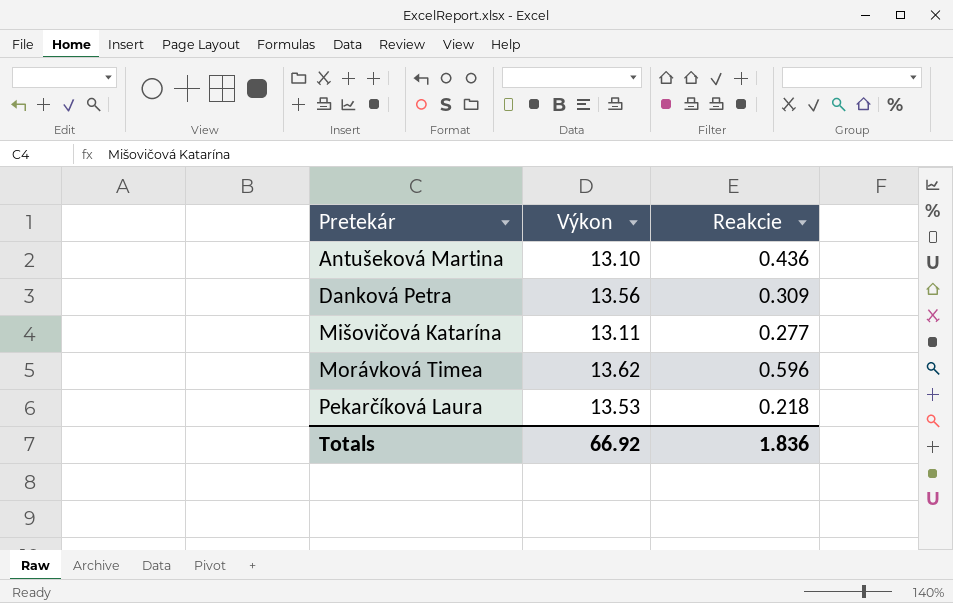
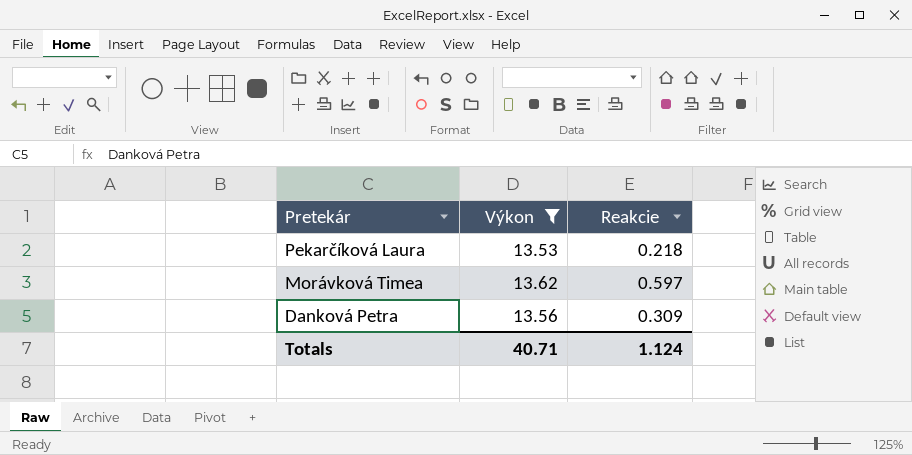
filter: none -> Výkon >= 13.53
row order: Pretekár ascending -> Pretekár descending
Morávková Timea | Reakcie: 0.596 -> 0.597
Totals | Výkon: 66.92 -> 40.71
Totals | Reakcie: 1.836 -> 1.124

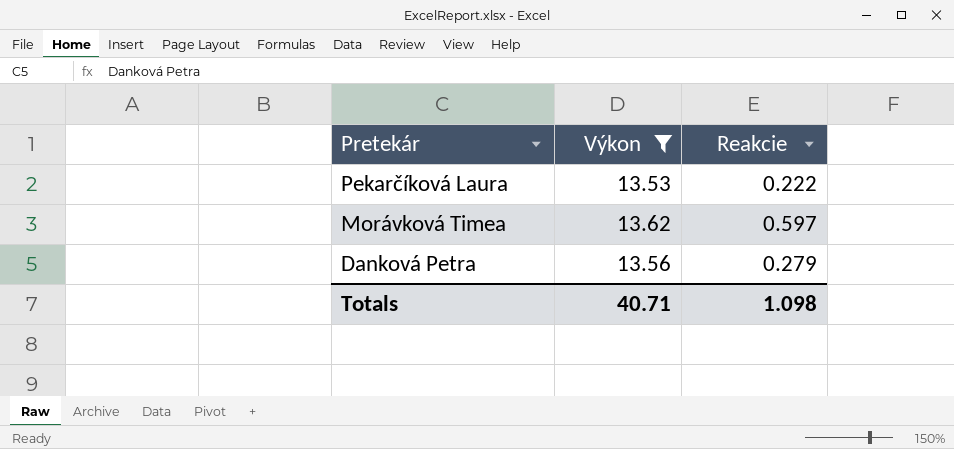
Pekarčíková Laura | Reakcie: 0.218 -> 0.222
Danková Petra | Reakcie: 0.309 -> 0.279
Totals | Reakcie: 1.124 -> 1.098

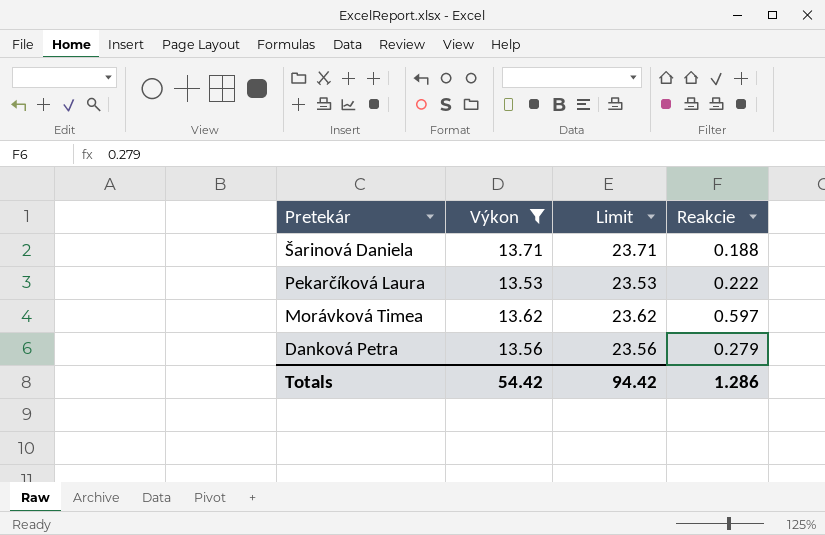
column Limit | formula: none -> [Výkon] + 10
row Šarinová Daniela: none -> 13.71 | 23.71 | 0.188
Totals | Výkon: 40.71 -> 54.42
Totals | Reakcie: 1.098 -> 1.286

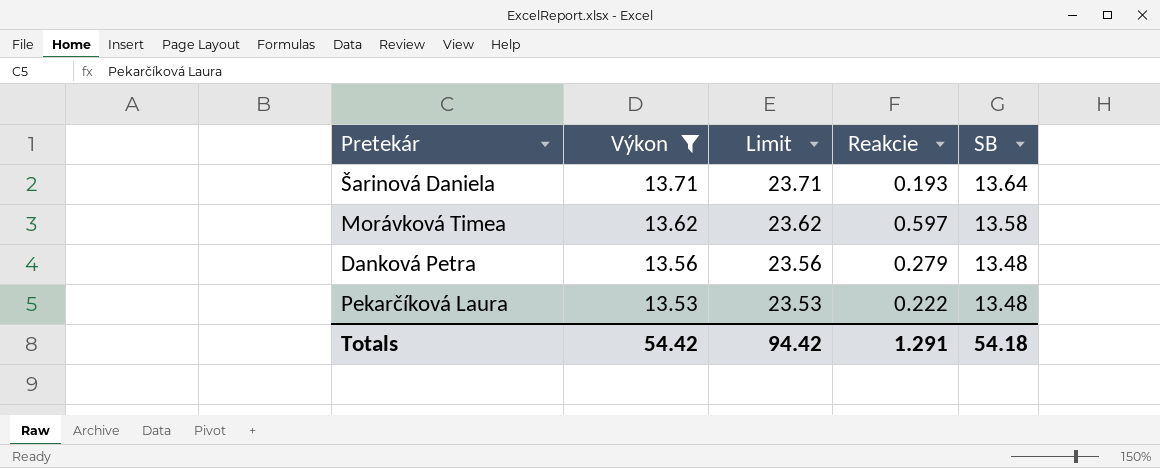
row order: Pretekár descending -> Výkon descending
column SB | position: none -> 5
Šarinová Daniela | Reakcie: 0.188 -> 0.193
Totals | Reakcie: 1.286 -> 1.291

